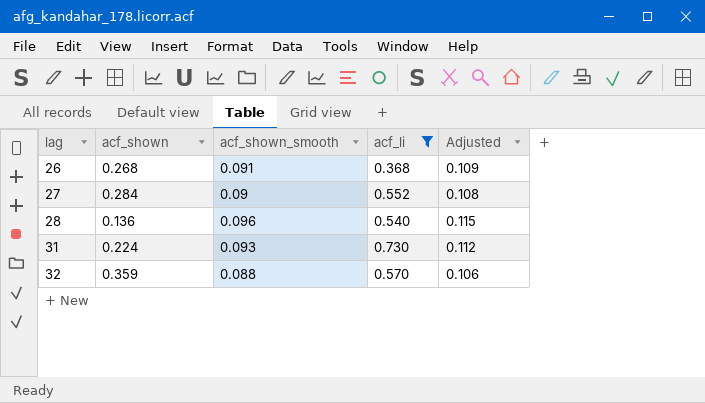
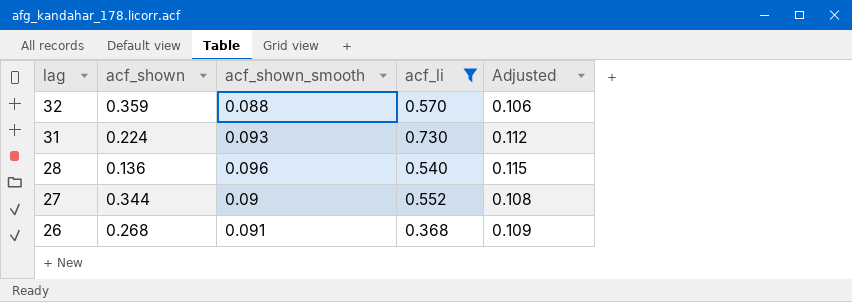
row order: lag ascending -> lag descending
27 | acf_shown: 0.284 -> 0.344

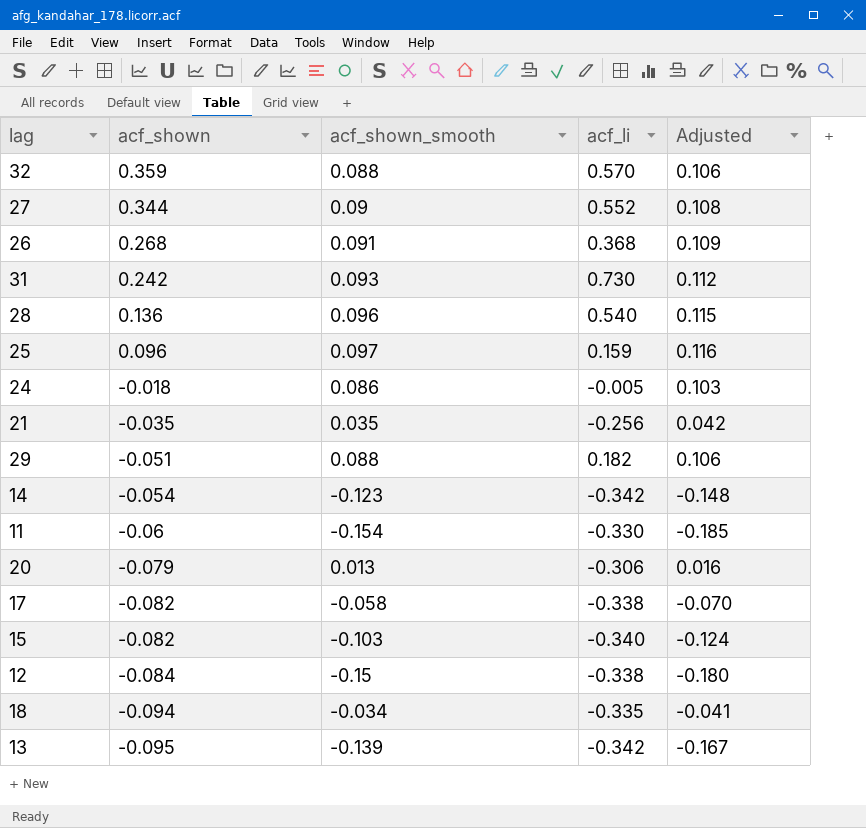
filter: acf_li >= 0.368 -> none
row order: lag descending -> acf_shown descending
31 | acf_shown: 0.224 -> 0.242

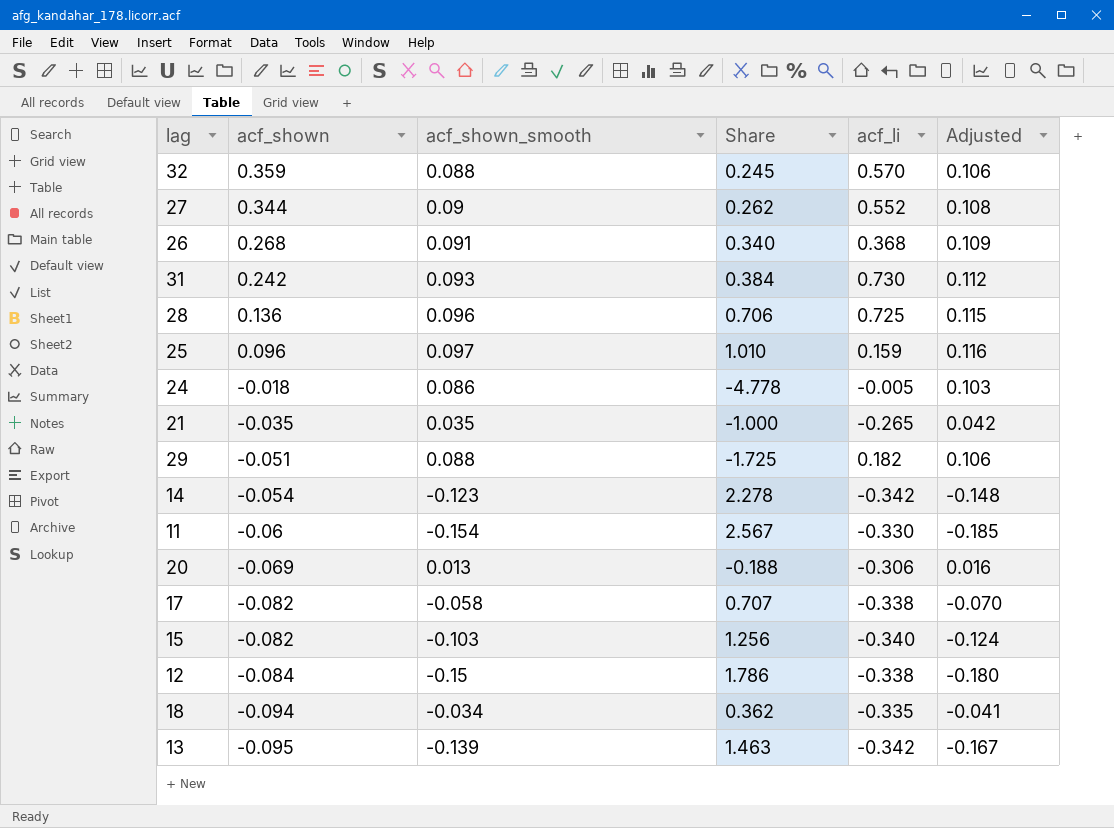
column Share | formula: none -> [acf_shown_smooth] / [acf_shown]
28 | acf_li: 0.540 -> 0.725
21 | acf_li: -0.256 -> -0.265
20 | acf_shown: -0.079 -> -0.069

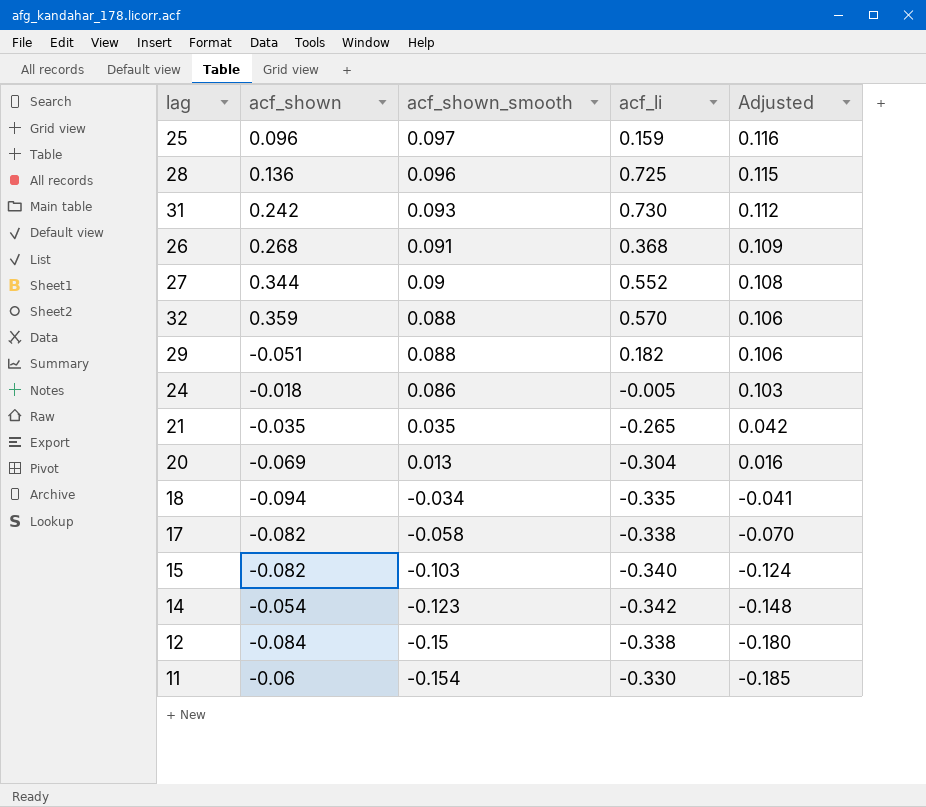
row order: acf_shown descending -> acf_shown_smooth descending
column Share | formula: [acf_shown_smooth] / [acf_shown] -> none
row 13: -0.095 | -0.139 | 1.463 | -0.342 | -0.167 -> none
20 | acf_li: -0.306 -> -0.304

